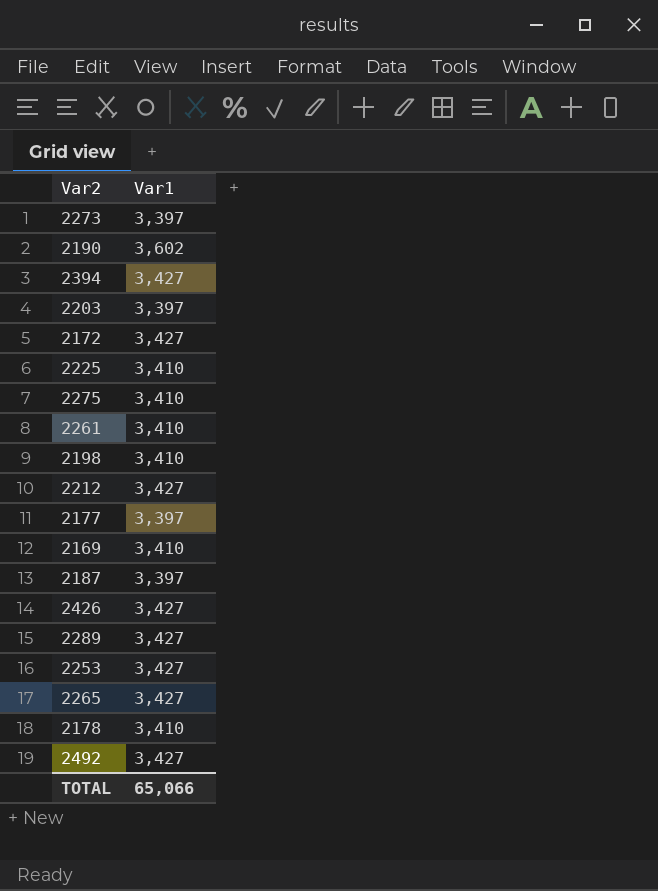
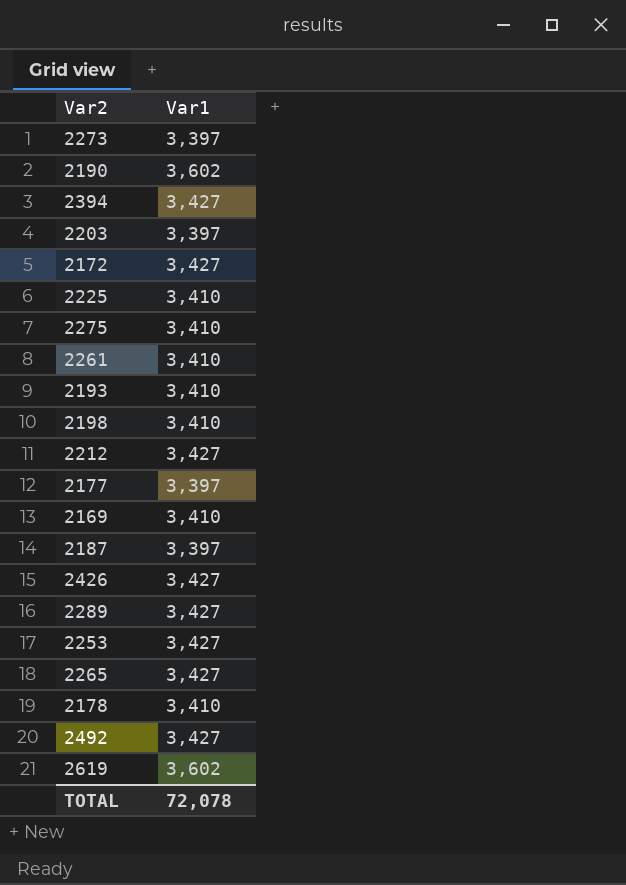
row 2193: none -> 3,410
row 2619: none -> 3,602
TOTAL | Var1: 65,066 -> 72,078

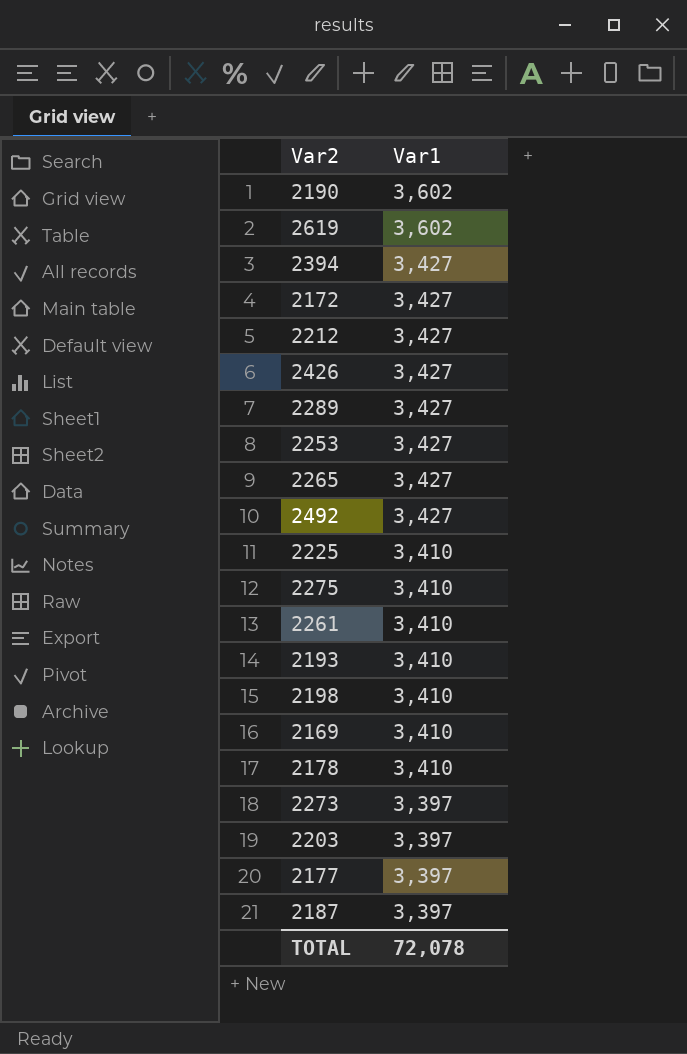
row order: none -> Var1 descending

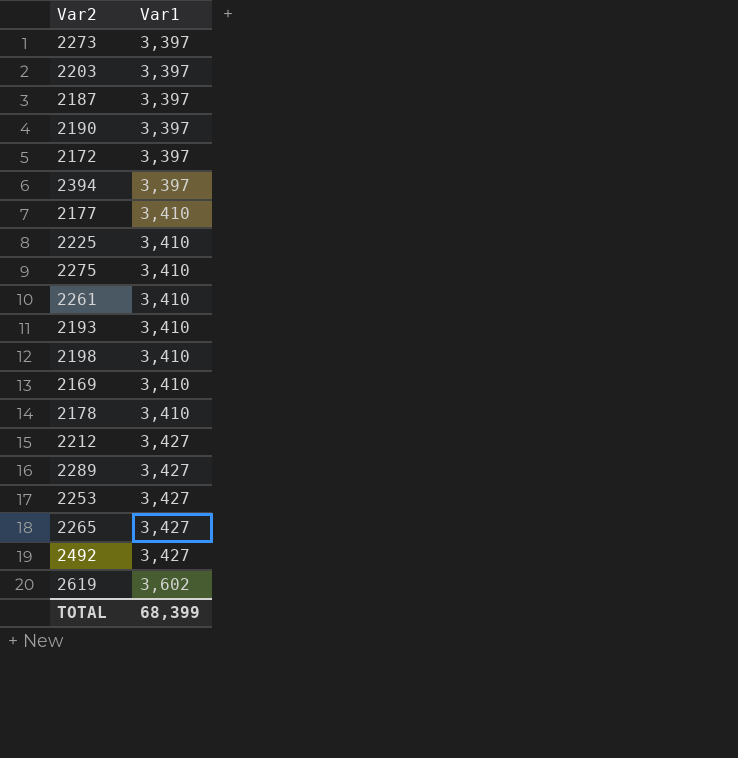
row order: Var1 descending -> Var1 ascending
row 2426: 3,427 -> none
2190 | Var1: 3,602 -> 3,397
2172 | Var1: 3,427 -> 3,397
2394 | Var1: 3,427 -> 3,397
2177 | Var1: 3,397 -> 3,410
TOTAL | Var1: 72,078 -> 68,399

